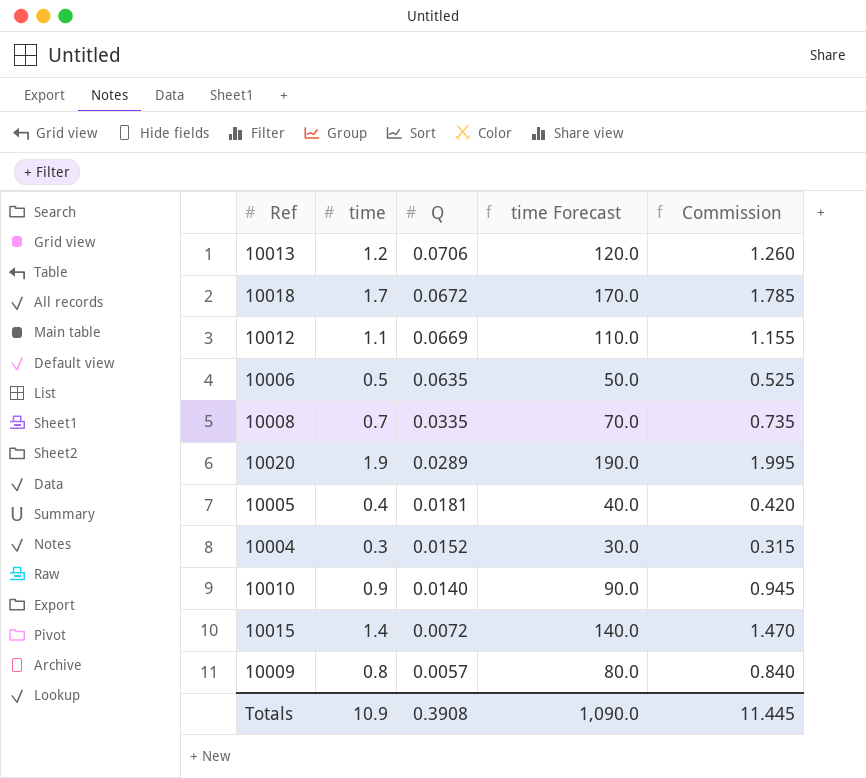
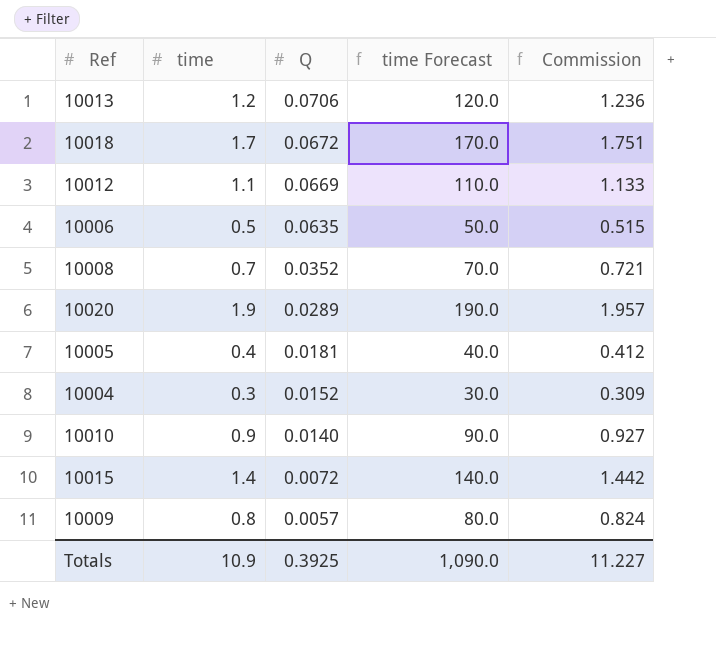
column Commission | formula: [time] * 1.05 -> [time] * 1.03
10008 | Q: 0.0335 -> 0.0352
Totals | Q: 0.3908 -> 0.3925
Totals | Commission: 11.445 -> 11.227

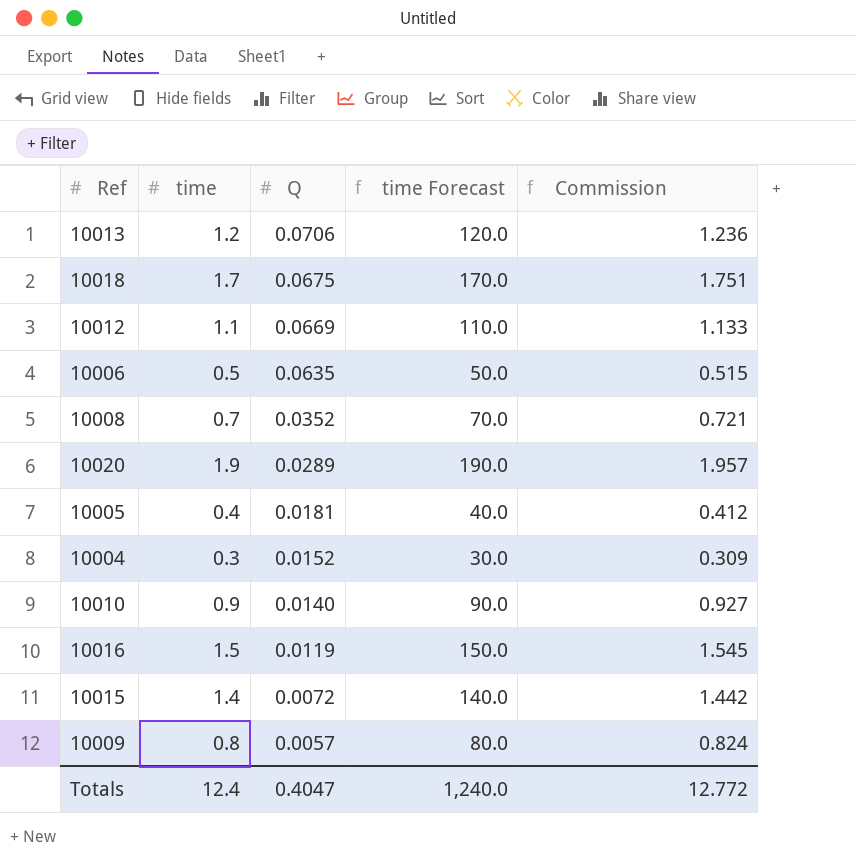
10018 | Q: 0.0672 -> 0.0675
row 10016: none -> 1.5 | 0.0119 | 150.0 | 1.545
Totals | time: 10.9 -> 12.4
Totals | Q: 0.3925 -> 0.4047
Totals | time Forecast: 1,090.0 -> 1,240.0
Totals | Commission: 11.227 -> 12.772

